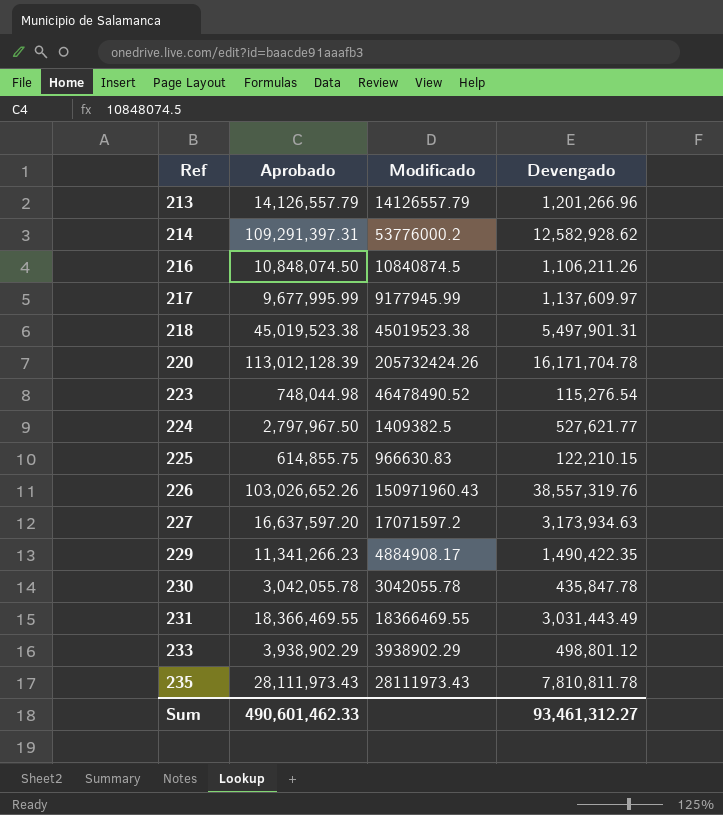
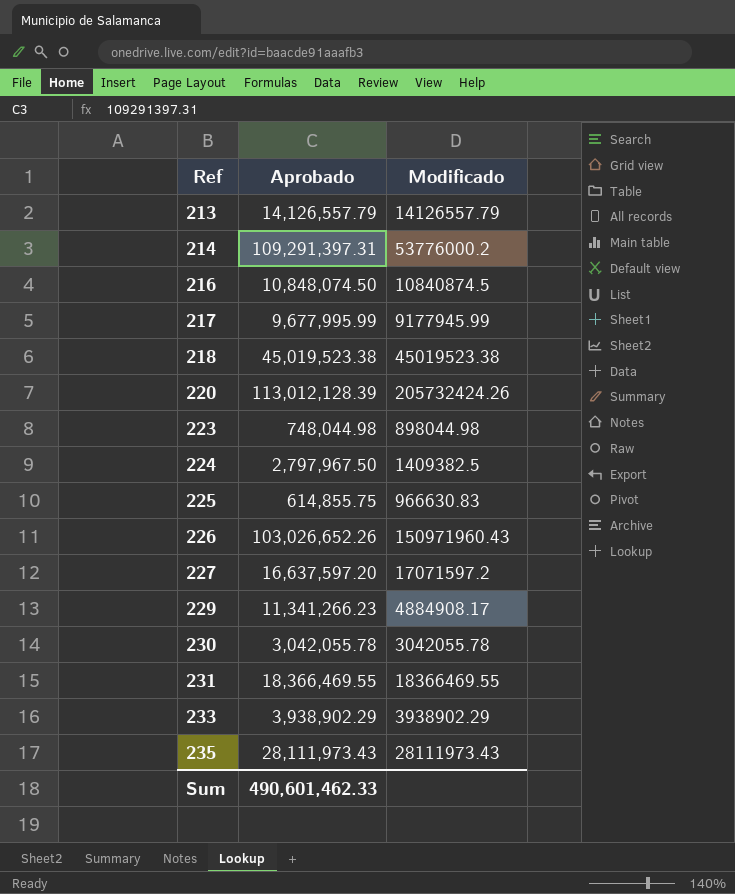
column Devengado | position: 4 -> none
223 | Modificado: 46478490.52 -> 898044.98

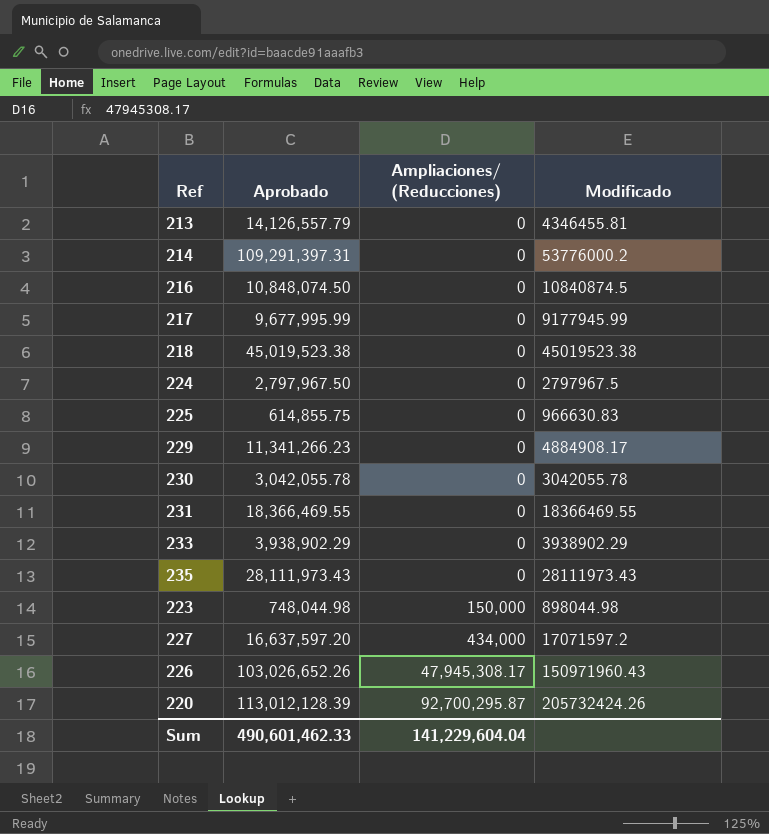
row order: Ref ascending -> Ampliaciones/ (Reducciones) ascending
column Ampliaciones/ (Reducciones) | position: none -> 3
213 | Modificado: 14126557.79 -> 4346455.81
224 | Modificado: 1409382.5 -> 2797967.5

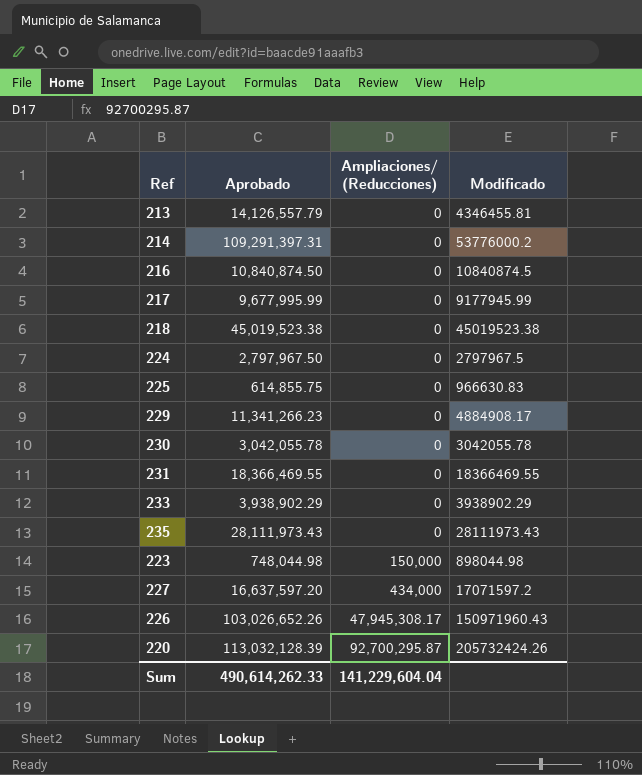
216 | Aprobado: 10,848,074.50 -> 10,840,874.50
220 | Aprobado: 113,012,128.39 -> 113,032,128.39
Sum | Aprobado: 490,601,462.33 -> 490,614,262.33

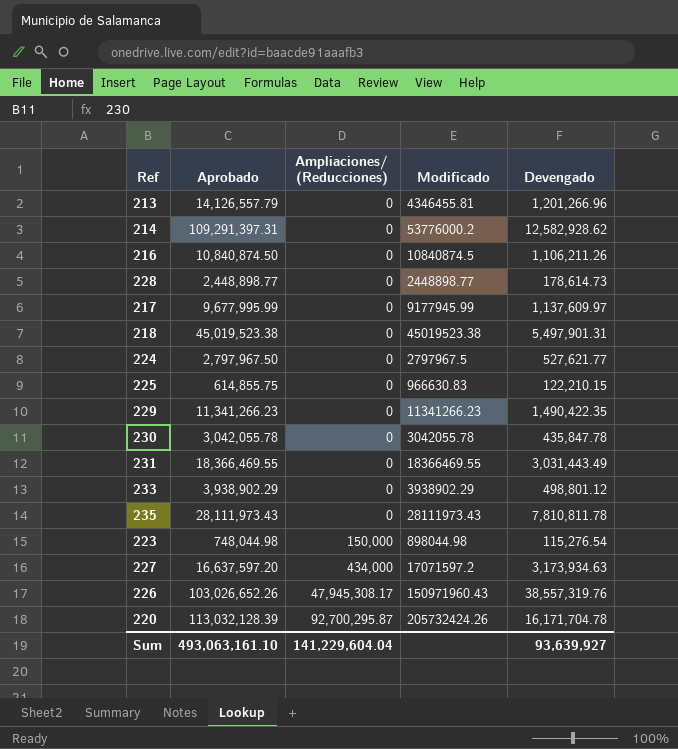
column Devengado | position: none -> 5
row 228: none -> 2,448,898.77 | 0 | 2448898.77 | 178,614.73
229 | Modificado: 4884908.17 -> 11341266.23
Sum | Aprobado: 490,614,262.33 -> 493,063,161.10

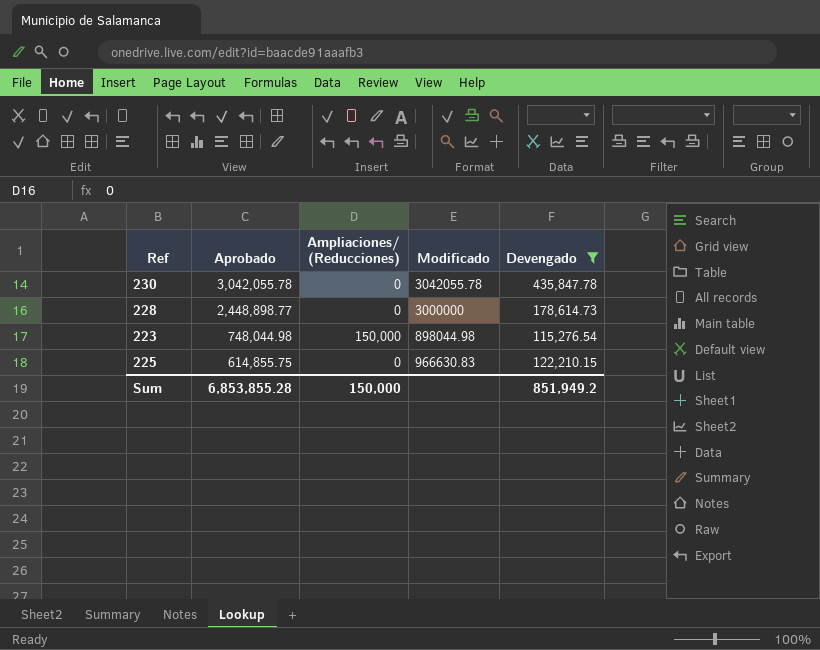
filter: none -> Devengado <= 435,847.78
row order: Ampliaciones/ (Reducciones) ascending -> Aprobado descending
228 | Modificado: 2448898.77 -> 3000000
Sum | Aprobado: 493,063,161.10 -> 6,853,855.28
Sum | Ampliaciones/ (Reducciones): 141,229,604.04 -> 150,000
Sum | Devengado: 93,639,927 -> 851,949.2

